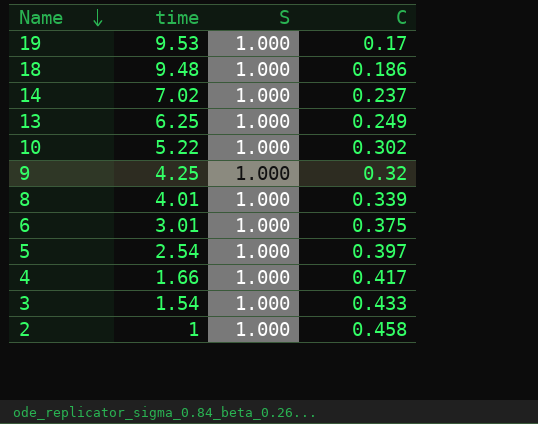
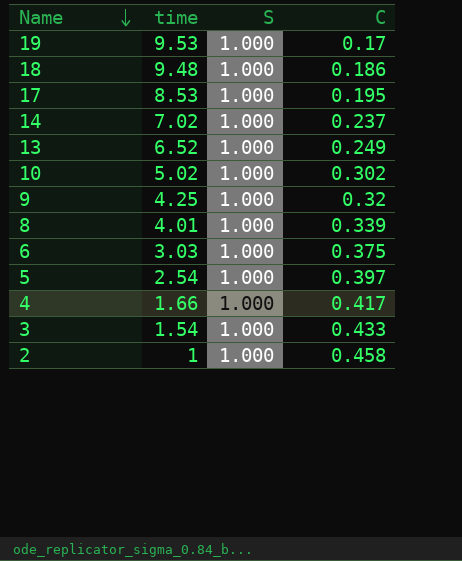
row 17: none -> 8.53 | 1.000 | 0.195
13 | time: 6.25 -> 6.52
10 | time: 5.22 -> 5.02
6 | time: 3.01 -> 3.03

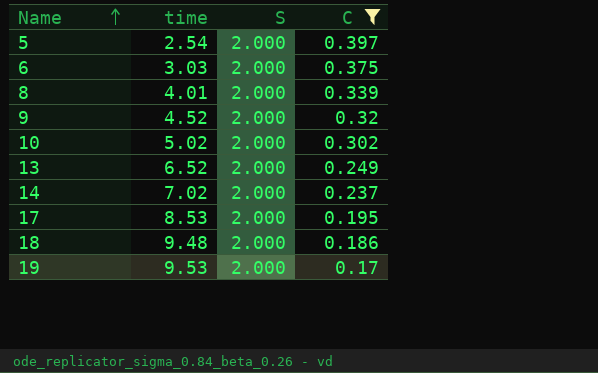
filter: none -> C <= 0.397
row order: Name descending -> Name ascending
5 | S: 1.000 -> 2.000
6 | S: 1.000 -> 2.000
8 | S: 1.000 -> 2.000
9 | time: 4.25 -> 4.52
9 | S: 1.000 -> 2.000
10 | S: 1.000 -> 2.000
13 | S: 1.000 -> 2.000
14 | S: 1.000 -> 2.000
17 | S: 1.000 -> 2.000
18 | S: 1.000 -> 2.000
19 | S: 1.000 -> 2.000

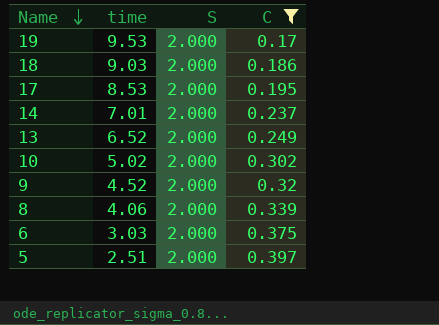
row order: Name ascending -> Name descending
18 | time: 9.48 -> 9.03
14 | time: 7.02 -> 7.01
8 | time: 4.01 -> 4.06
5 | time: 2.54 -> 2.51

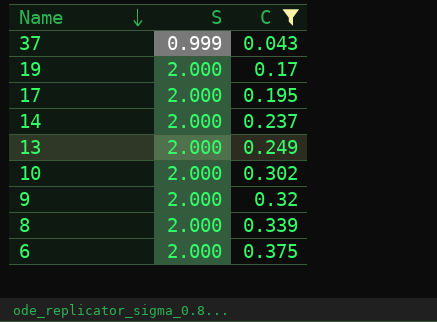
column time | position: 2 -> none
row 18: 9.03 | 2.000 | 0.186 -> none
row 5: 2.51 | 2.000 | 0.397 -> none
row 37: none -> 0.999 | 0.043

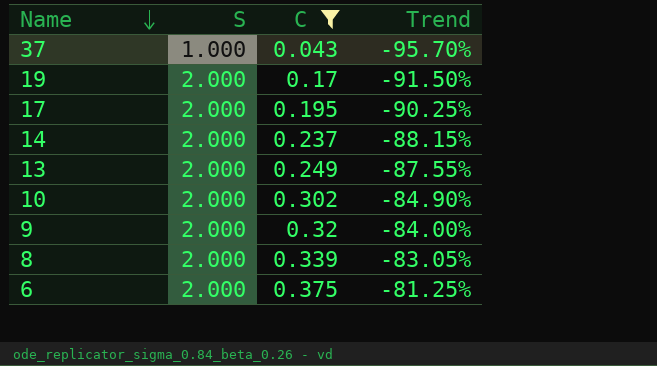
column Trend | formula: none -> ([C] - [S]) / [S]
37 | S: 0.999 -> 1.000

